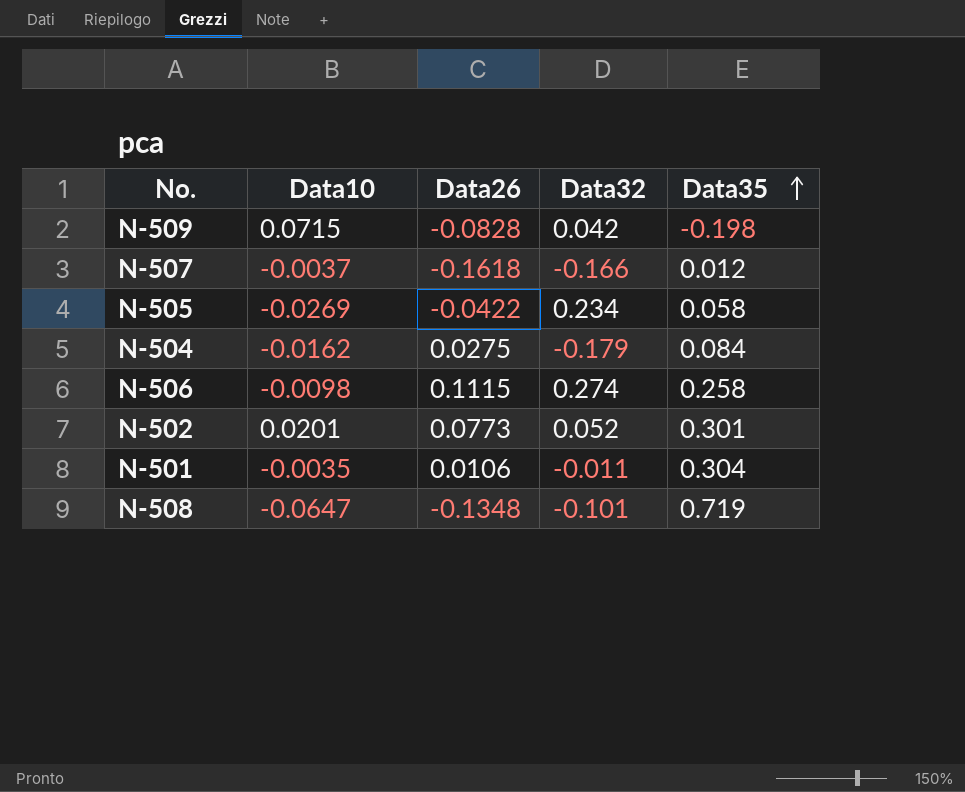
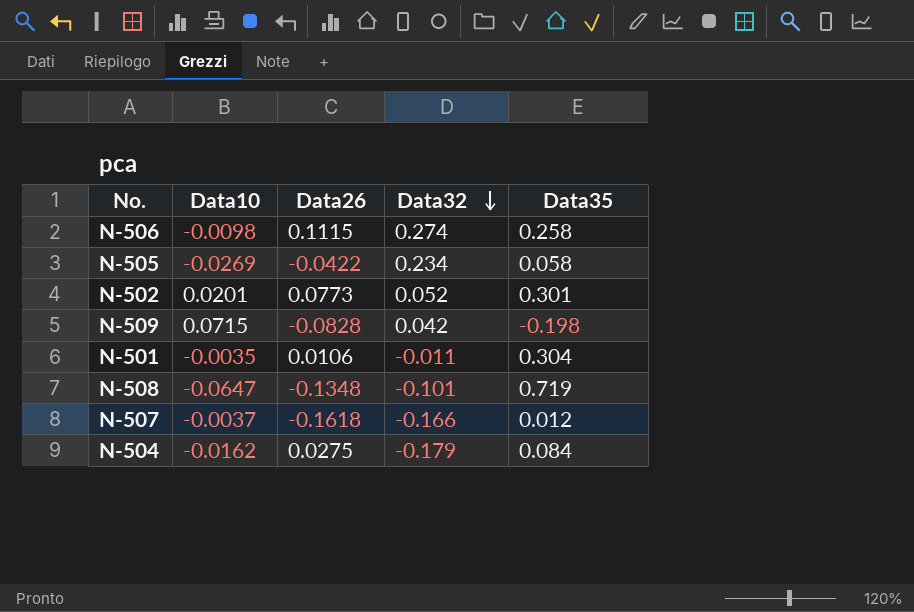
row order: Data35 ascending -> Data32 descending

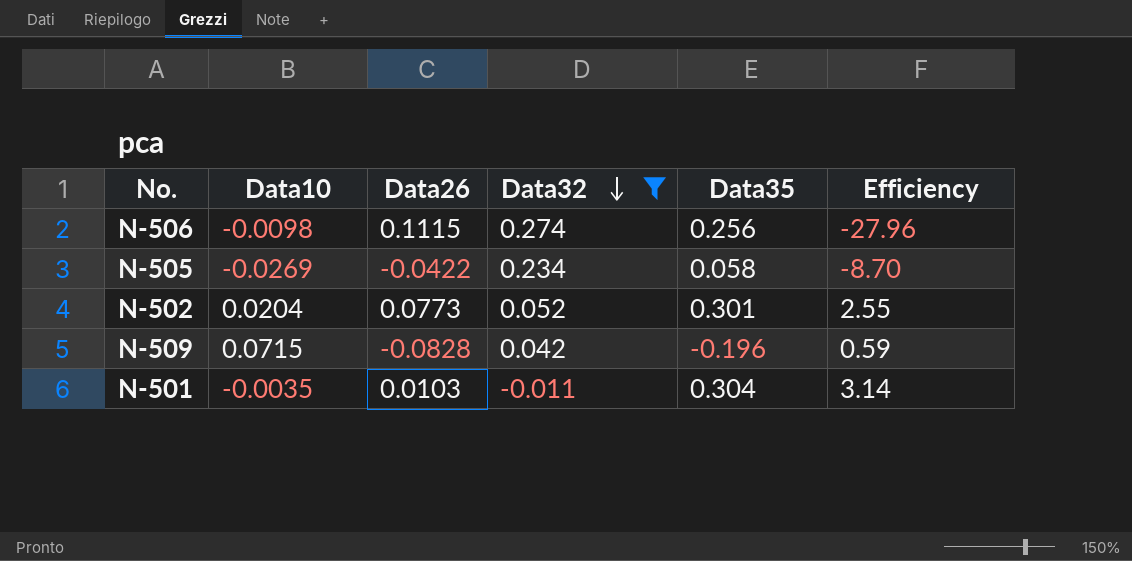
filter: none -> Data32 >= -0.011
column Efficiency | formula: none -> [Data32] / [Data10]
N-506 | Data35: 0.258 -> 0.256
N-502 | Data10: 0.0201 -> 0.0204
N-509 | Data35: -0.198 -> -0.196
N-501 | Data26: 0.0106 -> 0.0103

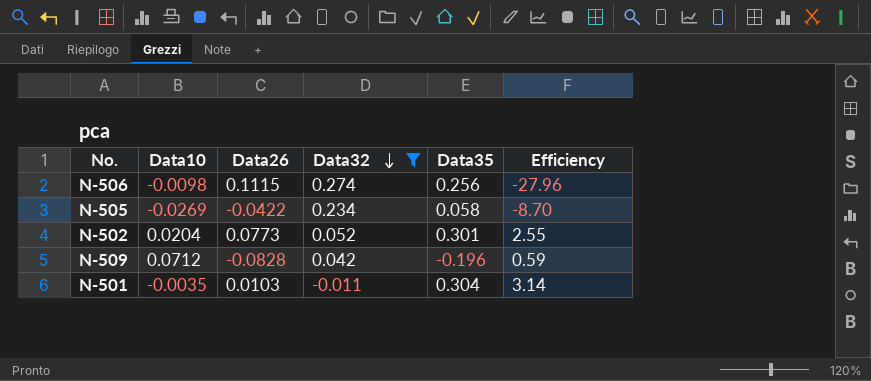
N-509 | Data10: 0.0715 -> 0.0712

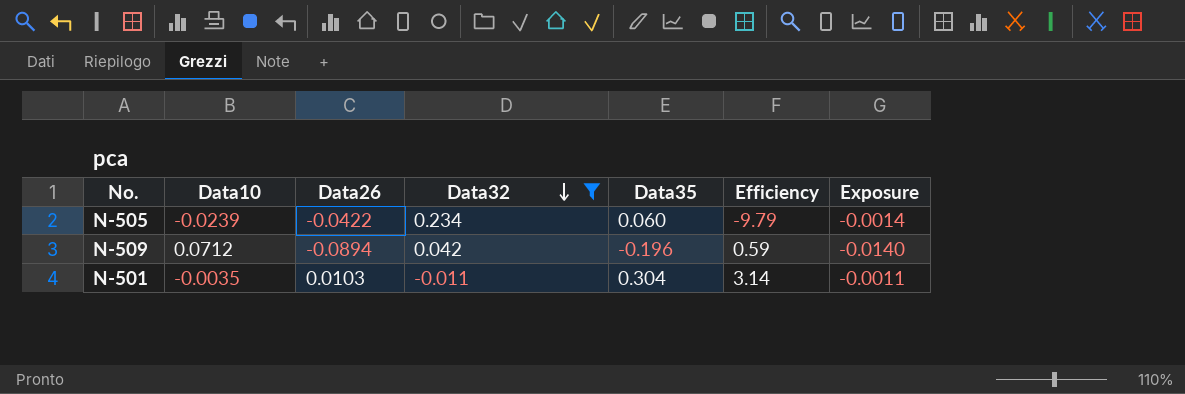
column Exposure | formula: none -> [Data10] * [Data35]
row N-506: -0.0098 | 0.1115 | 0.274 | 0.256 | -27.96 -> none
row N-502: 0.0204 | 0.0773 | 0.052 | 0.301 | 2.55 -> none
N-505 | Data10: -0.0269 -> -0.0239
N-505 | Data35: 0.058 -> 0.060
N-505 | Efficiency: -8.70 -> -9.79
N-509 | Data26: -0.0828 -> -0.0894

